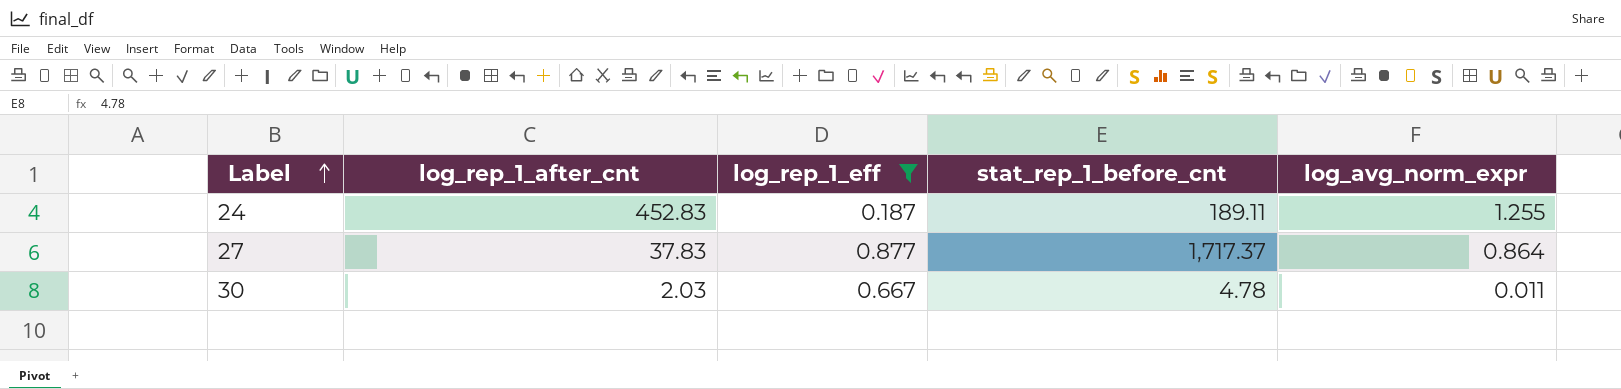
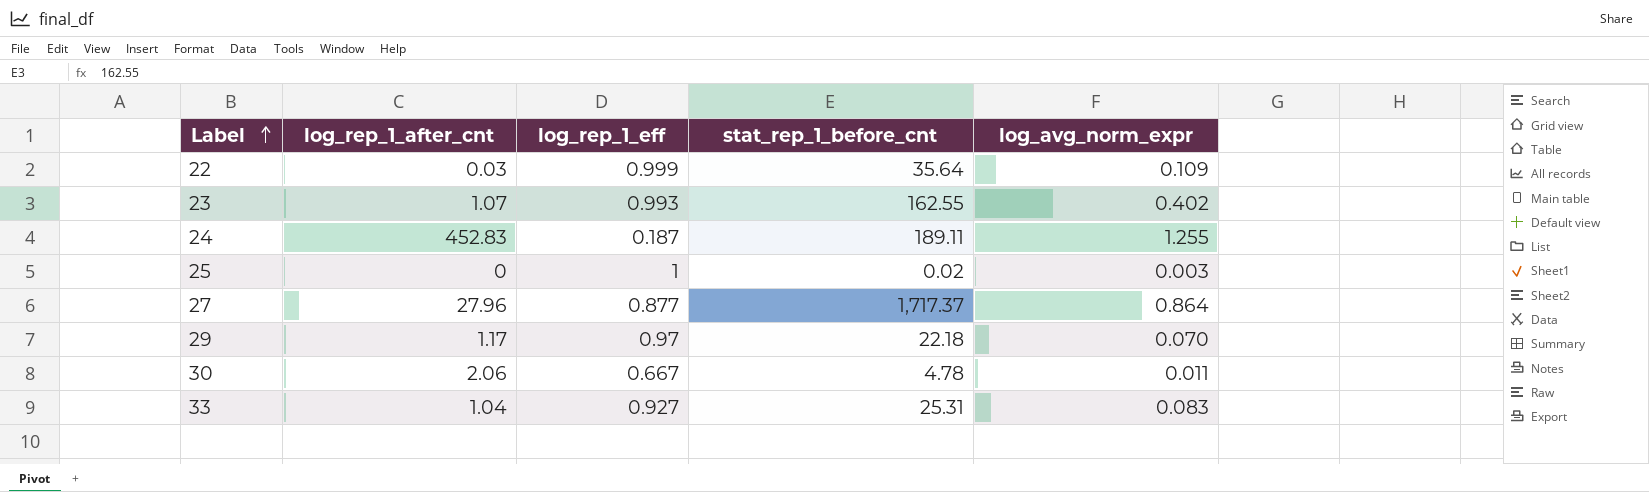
filter: log_rep_1_eff <= 0.877 -> none
27 | log_rep_1_after_cnt: 37.83 -> 27.96
30 | log_rep_1_after_cnt: 2.03 -> 2.06

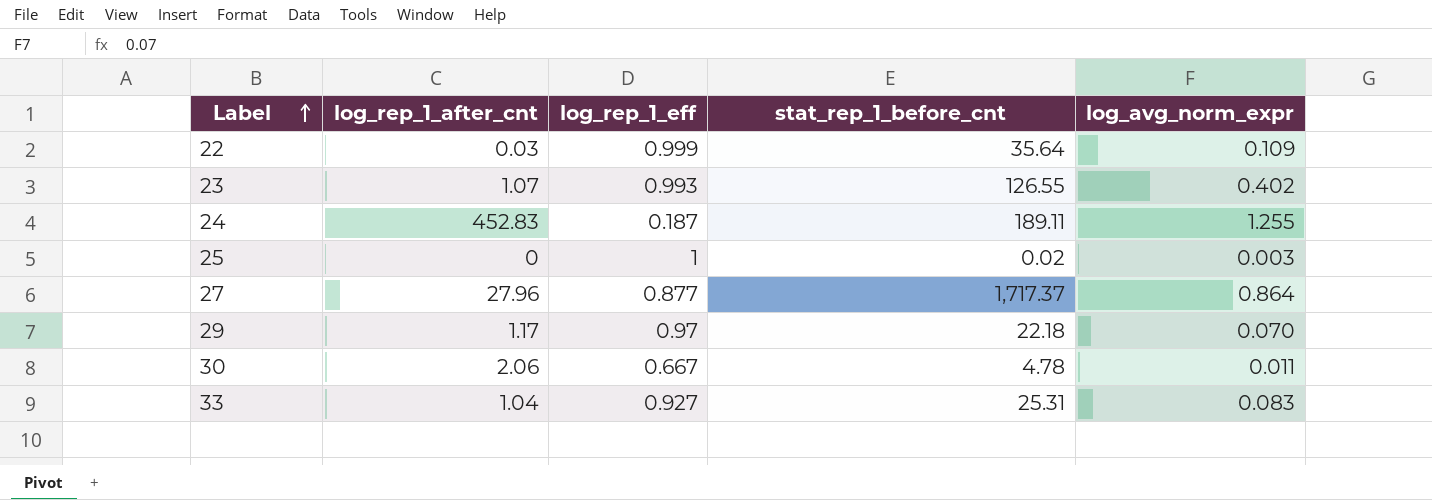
23 | stat_rep_1_before_cnt: 162.55 -> 126.55

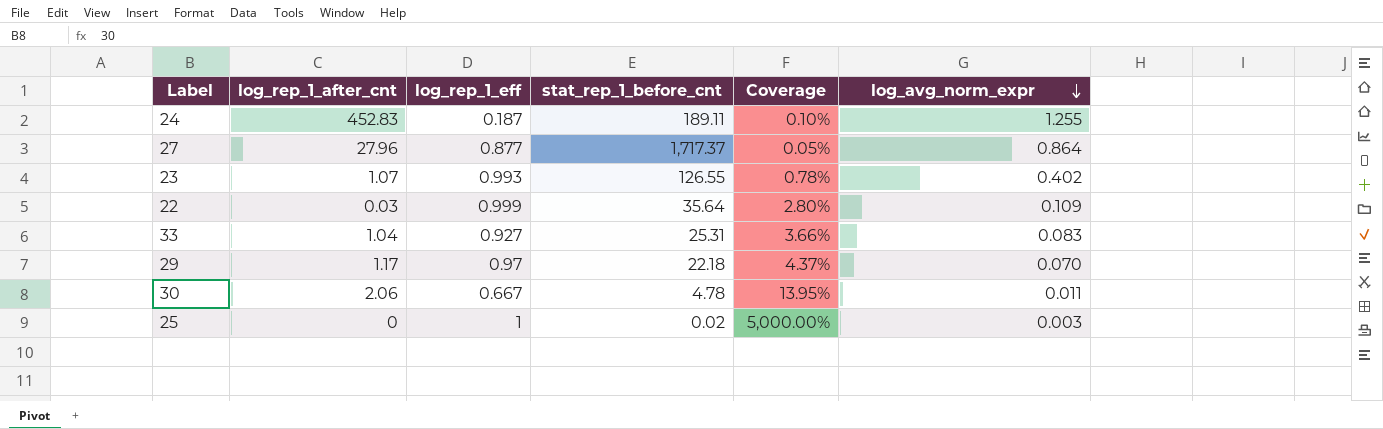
row order: Label ascending -> log_avg_norm_expr descending
column Coverage | formula: none -> [log_rep_1_eff] / [stat_rep_1_before_cnt]

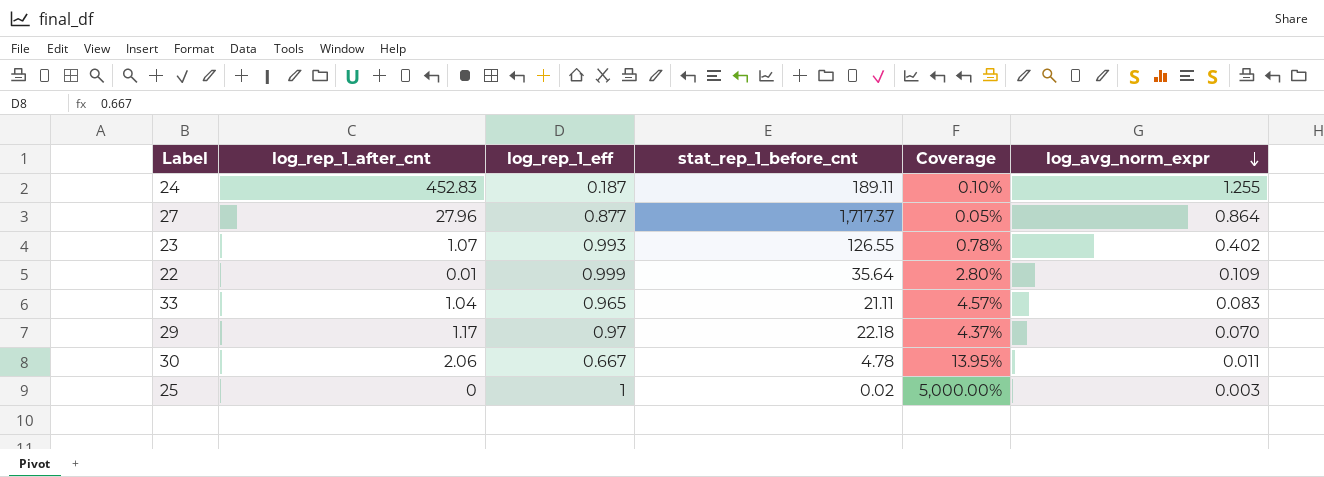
22 | log_rep_1_after_cnt: 0.03 -> 0.01
33 | log_rep_1_eff: 0.927 -> 0.965
33 | stat_rep_1_before_cnt: 25.31 -> 21.11
33 | Coverage: 3.66% -> 4.57%

